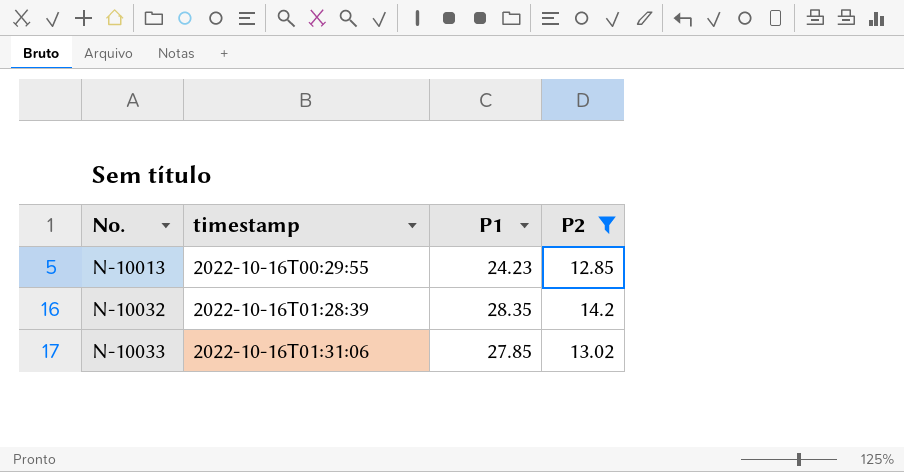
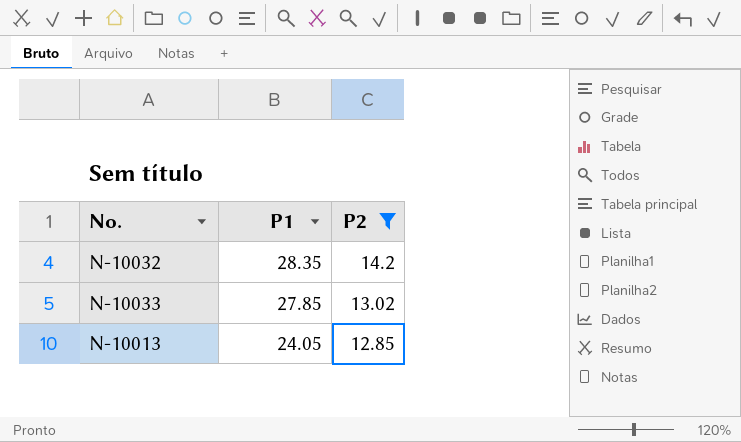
row order: No. ascending -> P1 descending
column timestamp | position: 2 -> none
N-10013 | P1: 24.23 -> 24.05

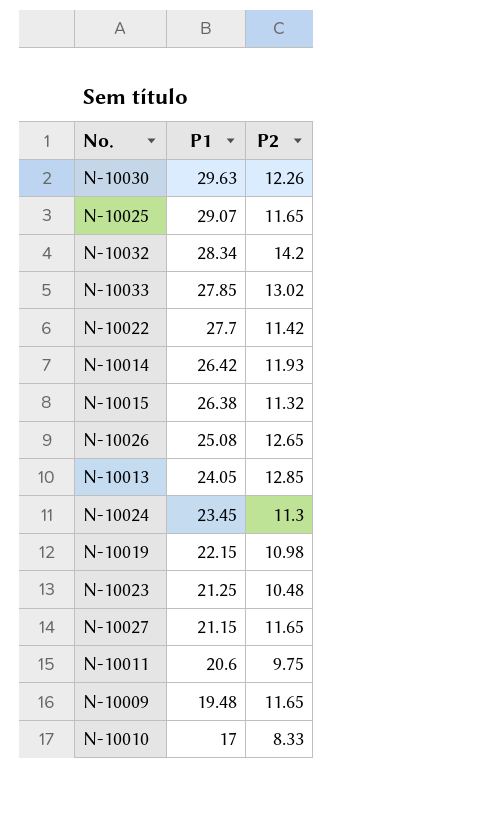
filter: P2 >= 12.85 -> none
N-10032 | P1: 28.35 -> 28.34

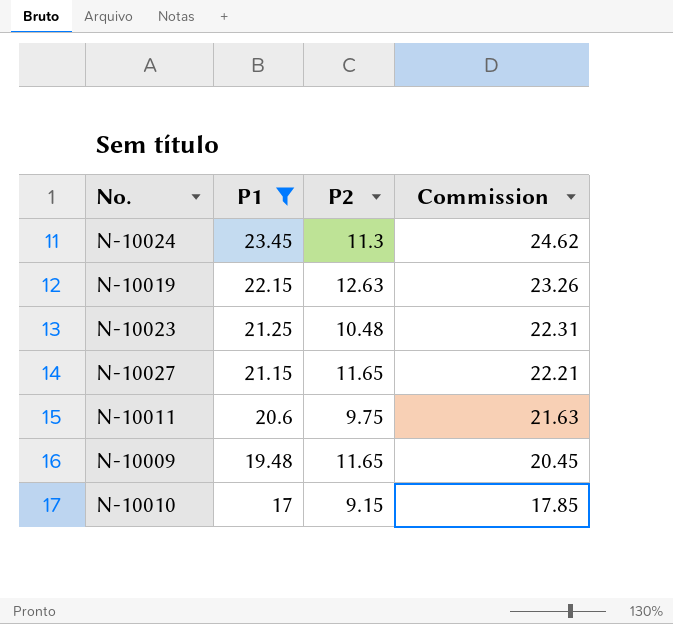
filter: none -> P1 <= 23.45
column Commission | formula: none -> [P1] * 1.05
N-10019 | P2: 10.98 -> 12.63
N-10010 | P2: 8.33 -> 9.15

